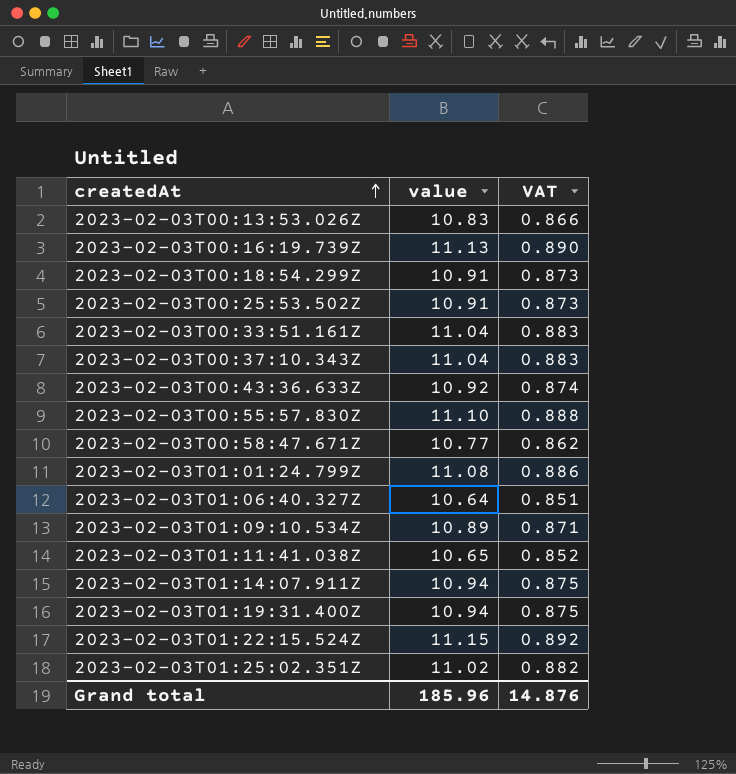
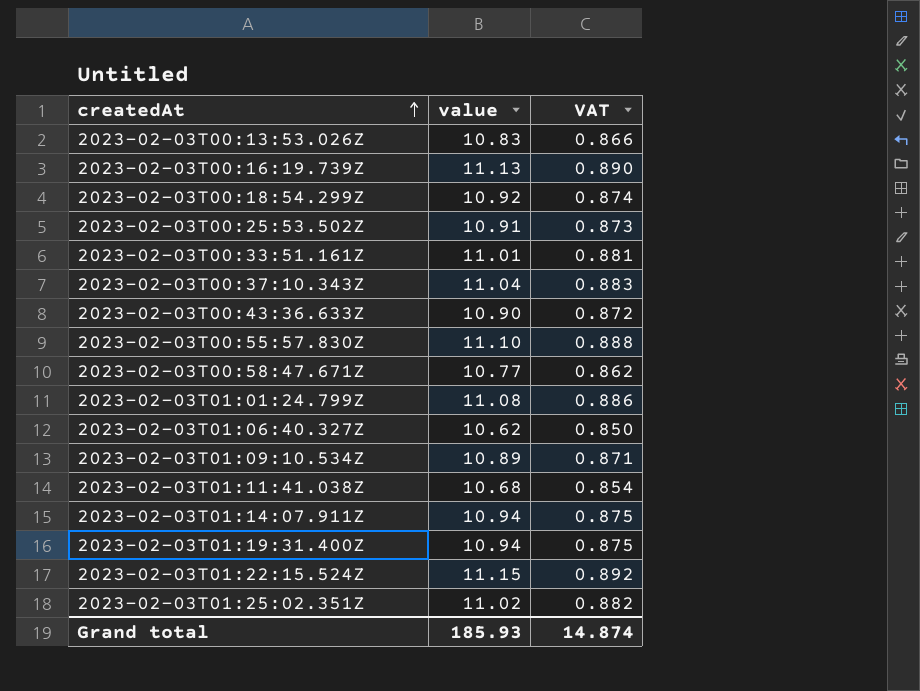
2023-02-03T00:18:54.299Z | value: 10.91 -> 10.92
2023-02-03T00:18:54.299Z | VAT: 0.873 -> 0.874
2023-02-03T00:33:51.161Z | value: 11.04 -> 11.01
2023-02-03T00:33:51.161Z | VAT: 0.883 -> 0.881
2023-02-03T00:43:36.633Z | value: 10.92 -> 10.90
2023-02-03T00:43:36.633Z | VAT: 0.874 -> 0.872
2023-02-03T01:06:40.327Z | value: 10.64 -> 10.62
2023-02-03T01:06:40.327Z | VAT: 0.851 -> 0.850
2023-02-03T01:11:41.038Z | value: 10.65 -> 10.68
2023-02-03T01:11:41.038Z | VAT: 0.852 -> 0.854
Grand total | value: 185.96 -> 185.93
Grand total | VAT: 14.876 -> 14.874

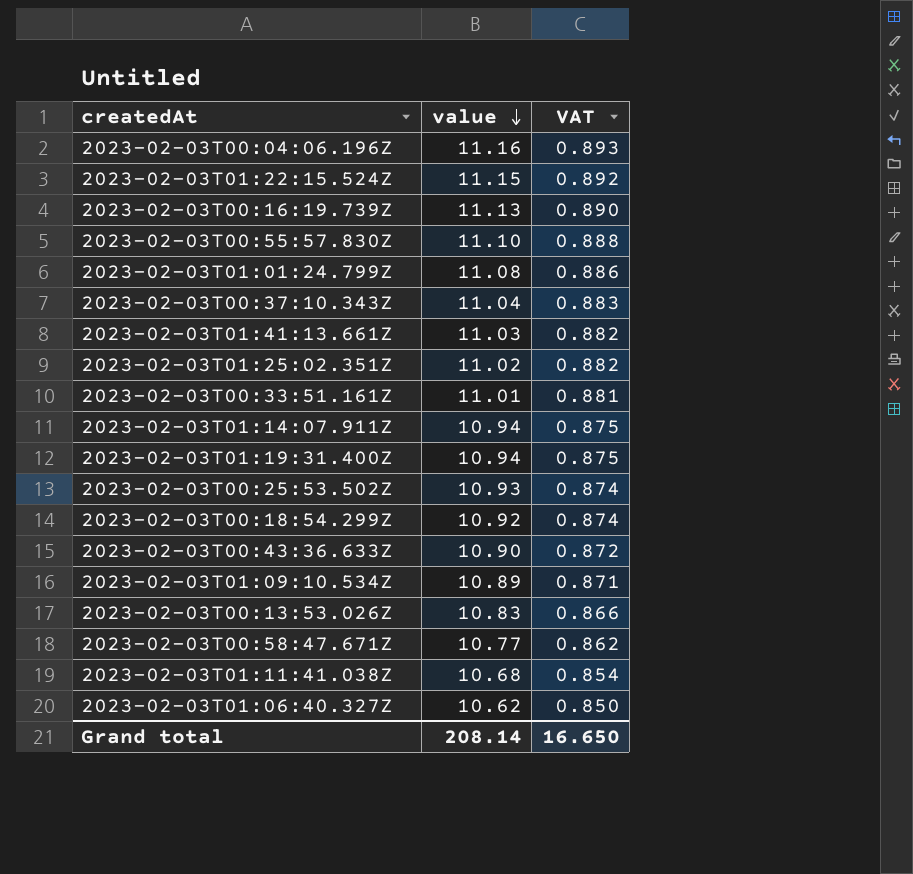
row order: createdAt ascending -> value descending
row 2023-02-03T00:04:06.196Z: none -> 11.16 | 0.893
row 2023-02-03T01:41:13.661Z: none -> 11.03 | 0.882
2023-02-03T00:25:53.502Z | value: 10.91 -> 10.93
2023-02-03T00:25:53.502Z | VAT: 0.873 -> 0.874
Grand total | value: 185.93 -> 208.14
Grand total | VAT: 14.874 -> 16.650

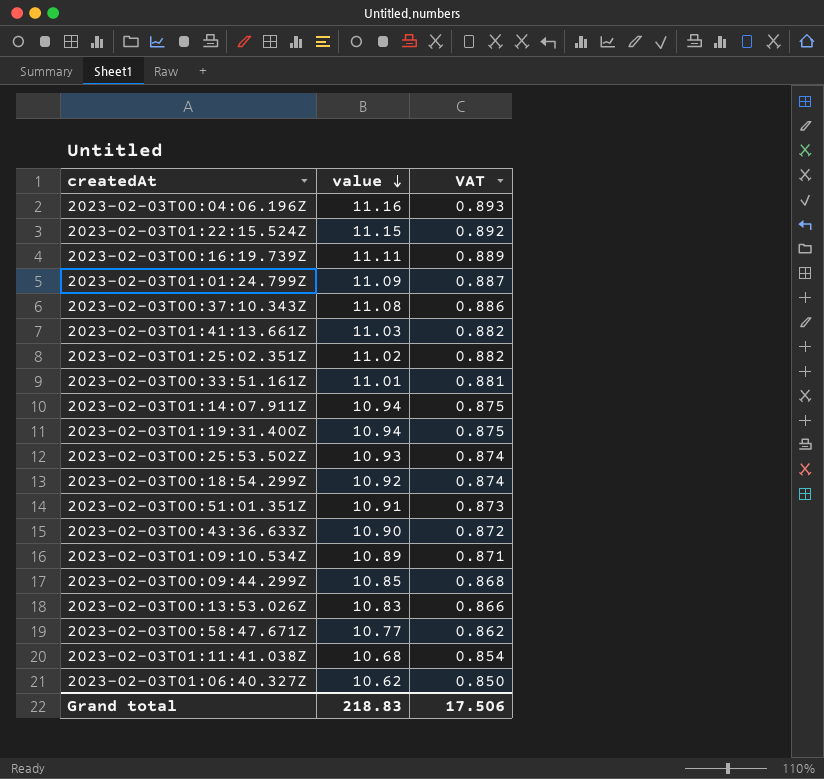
row 2023-02-03T00:55:57.830Z: 11.10 | 0.888 -> none
2023-02-03T00:16:19.739Z | value: 11.13 -> 11.11
2023-02-03T00:16:19.739Z | VAT: 0.890 -> 0.889
2023-02-03T01:01:24.799Z | value: 11.08 -> 11.09
2023-02-03T01:01:24.799Z | VAT: 0.886 -> 0.887
2023-02-03T00:37:10.343Z | value: 11.04 -> 11.08
2023-02-03T00:37:10.343Z | VAT: 0.883 -> 0.886
row 2023-02-03T00:51:01.351Z: none -> 10.91 | 0.873
row 2023-02-03T00:09:44.299Z: none -> 10.85 | 0.868
Grand total | value: 208.14 -> 218.83
Grand total | VAT: 16.650 -> 17.506

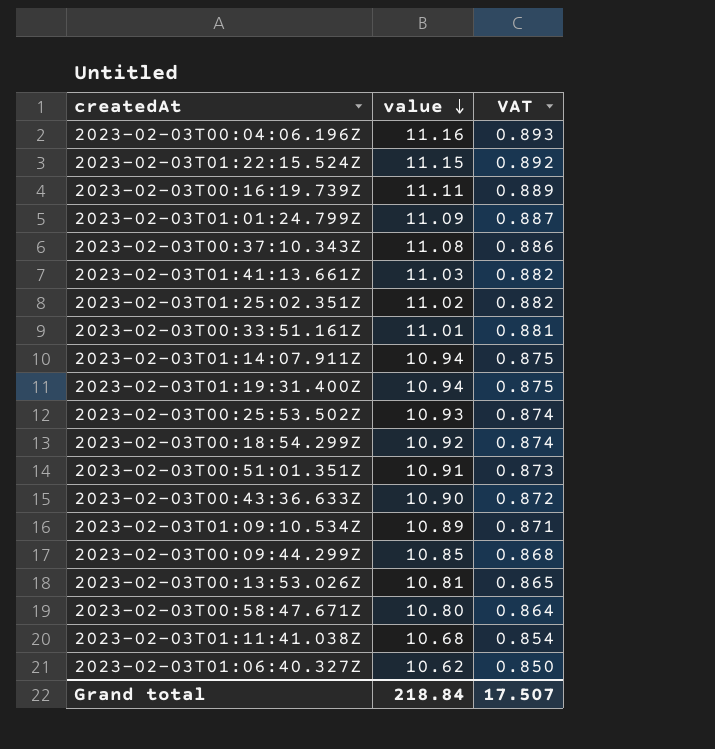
2023-02-03T00:13:53.026Z | value: 10.83 -> 10.81
2023-02-03T00:13:53.026Z | VAT: 0.866 -> 0.865
2023-02-03T00:58:47.671Z | value: 10.77 -> 10.80
2023-02-03T00:58:47.671Z | VAT: 0.862 -> 0.864
Grand total | value: 218.83 -> 218.84
Grand total | VAT: 17.506 -> 17.507

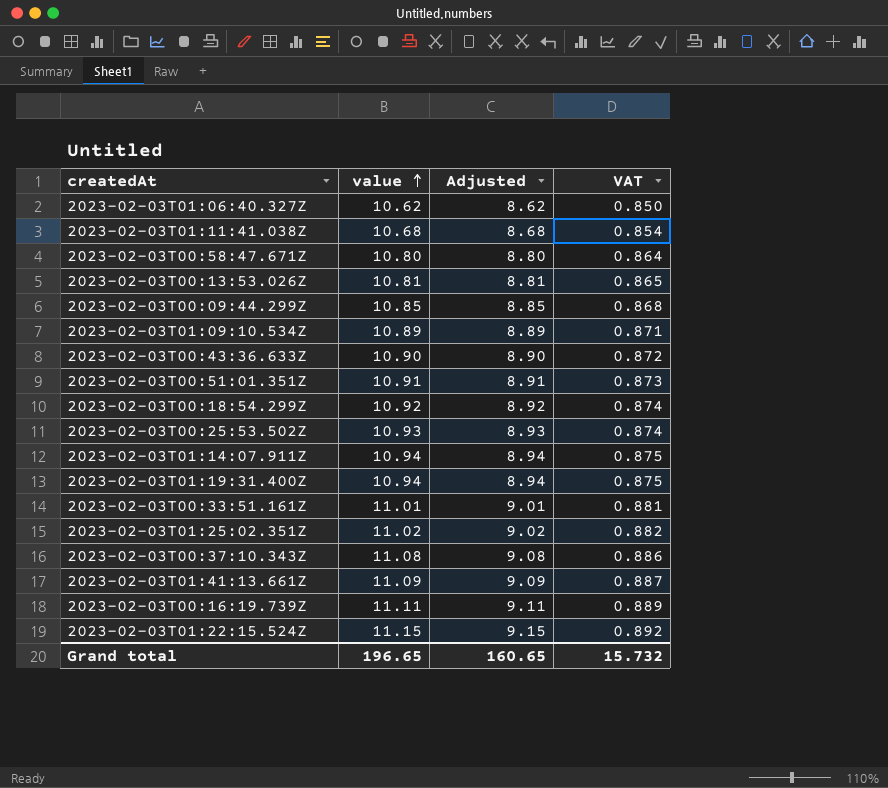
row order: value descending -> value ascending
column Adjusted | formula: none -> [value] - 2
row 2023-02-03T00:04:06.196Z: 11.16 | 0.893 -> none
row 2023-02-03T01:01:24.799Z: 11.09 | 0.887 -> none
2023-02-03T01:41:13.661Z | value: 11.03 -> 11.09
2023-02-03T01:41:13.661Z | VAT: 0.882 -> 0.887
Grand total | value: 218.84 -> 196.65
Grand total | VAT: 17.507 -> 15.732

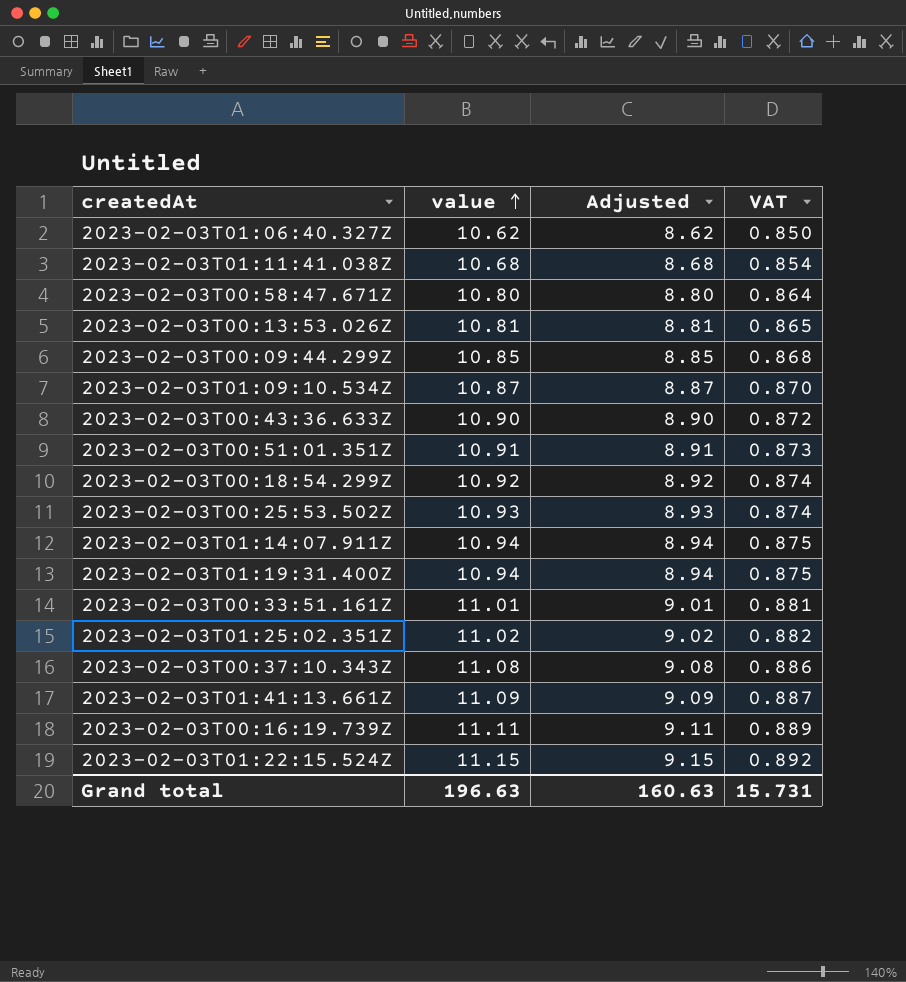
2023-02-03T01:09:10.534Z | value: 10.89 -> 10.87
2023-02-03T01:09:10.534Z | Adjusted: 8.89 -> 8.87
2023-02-03T01:09:10.534Z | VAT: 0.871 -> 0.870
Grand total | value: 196.65 -> 196.63
Grand total | Adjusted: 160.65 -> 160.63
Grand total | VAT: 15.732 -> 15.731

